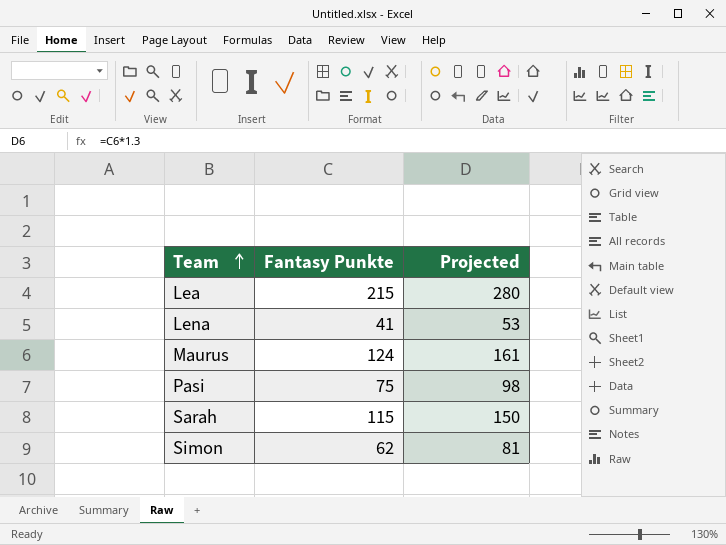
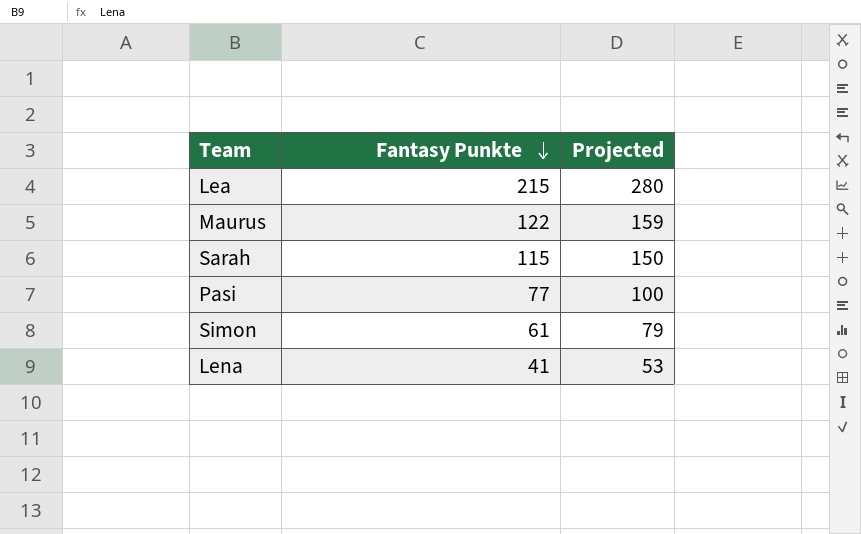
row order: Team ascending -> Fantasy Punkte descending
Maurus | Fantasy Punkte: 124 -> 122
Maurus | Projected: 161 -> 159
Pasi | Fantasy Punkte: 75 -> 77
Pasi | Projected: 98 -> 100
Simon | Fantasy Punkte: 62 -> 61
Simon | Projected: 81 -> 79

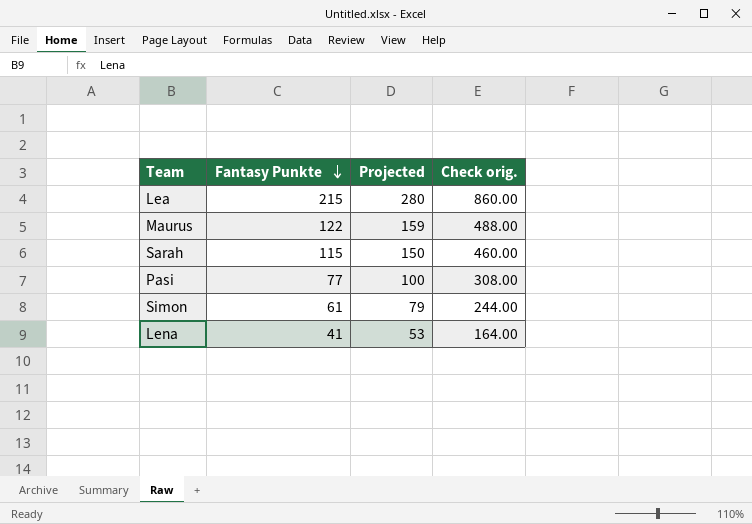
column Check orig. | formula: none -> [Fantasy Punkte] * 4

